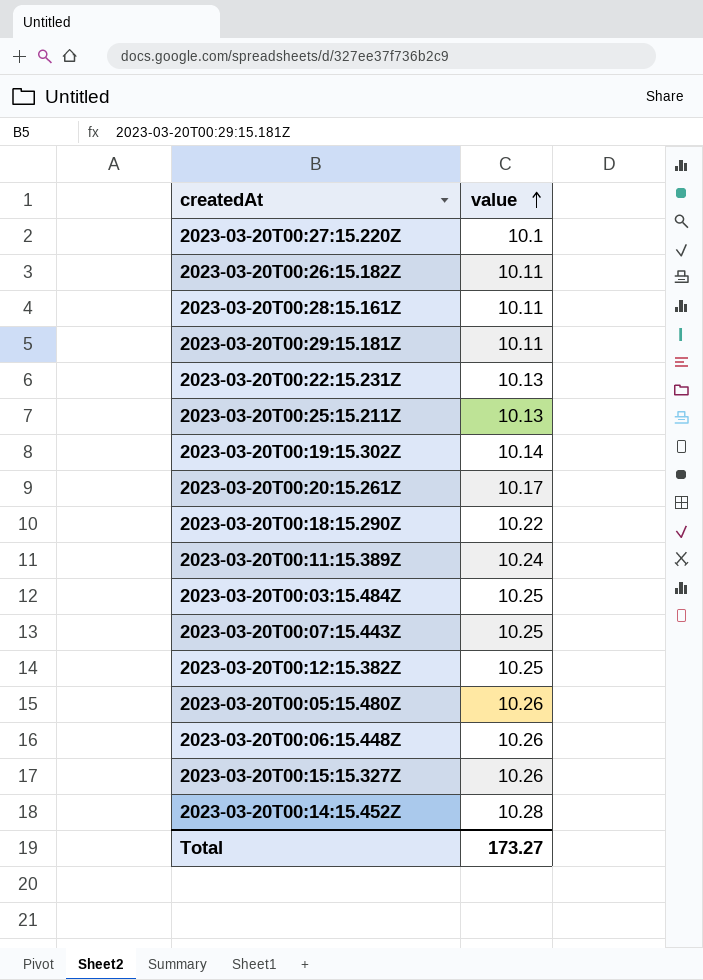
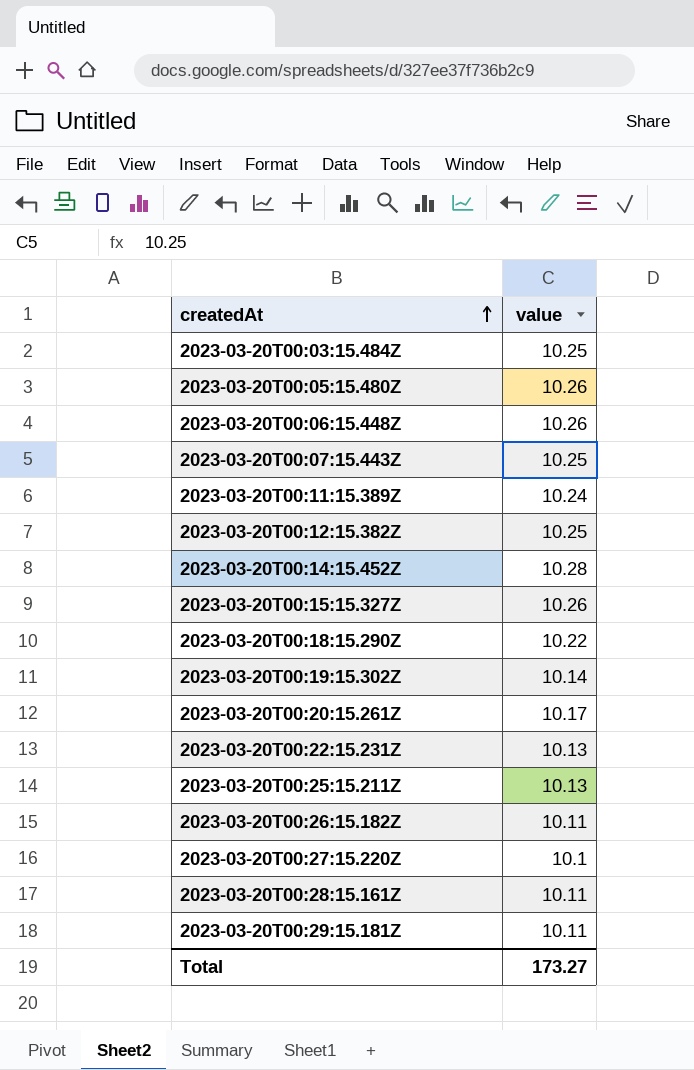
row order: value ascending -> createdAt ascending

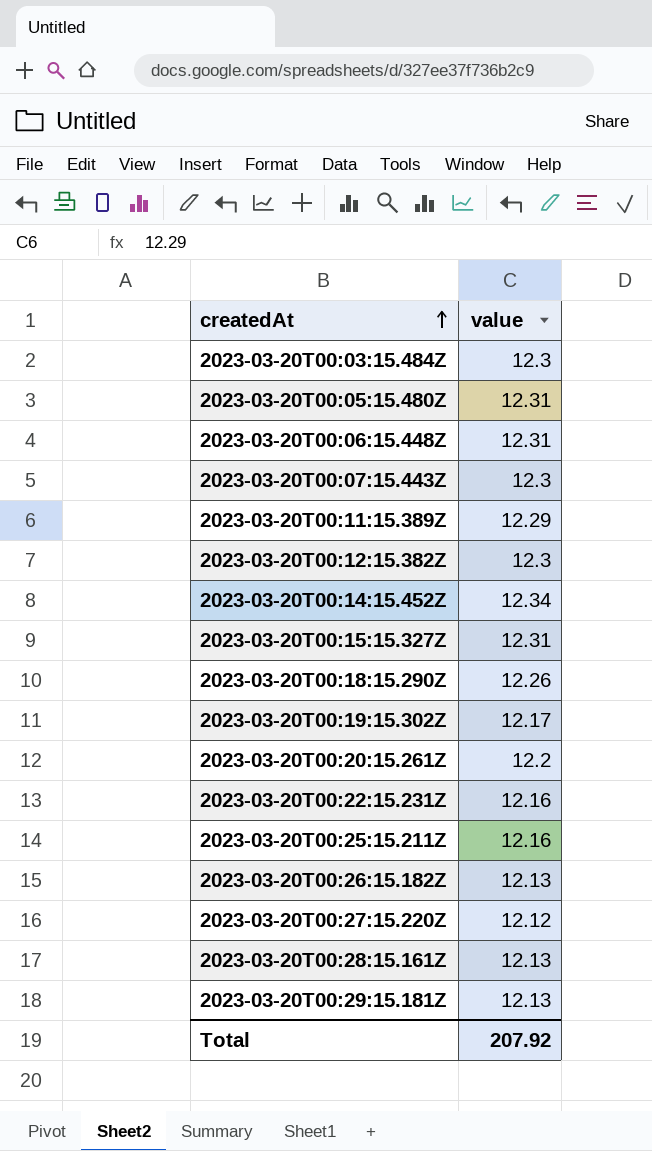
2023-03-20T00:03:15.484Z | value: 10.25 -> 12.3
2023-03-20T00:05:15.480Z | value: 10.26 -> 12.31
2023-03-20T00:06:15.448Z | value: 10.26 -> 12.31
2023-03-20T00:07:15.443Z | value: 10.25 -> 12.3
2023-03-20T00:11:15.389Z | value: 10.24 -> 12.29
2023-03-20T00:12:15.382Z | value: 10.25 -> 12.3
2023-03-20T00:14:15.452Z | value: 10.28 -> 12.34
2023-03-20T00:15:15.327Z | value: 10.26 -> 12.31
2023-03-20T00:18:15.290Z | value: 10.22 -> 12.26
2023-03-20T00:19:15.302Z | value: 10.14 -> 12.17
2023-03-20T00:20:15.261Z | value: 10.17 -> 12.2
2023-03-20T00:22:15.231Z | value: 10.13 -> 12.16
2023-03-20T00:25:15.211Z | value: 10.13 -> 12.16
2023-03-20T00:26:15.182Z | value: 10.11 -> 12.13
2023-03-20T00:27:15.220Z | value: 10.1 -> 12.12
2023-03-20T00:28:15.161Z | value: 10.11 -> 12.13
2023-03-20T00:29:15.181Z | value: 10.11 -> 12.13
Total | value: 173.27 -> 207.92

